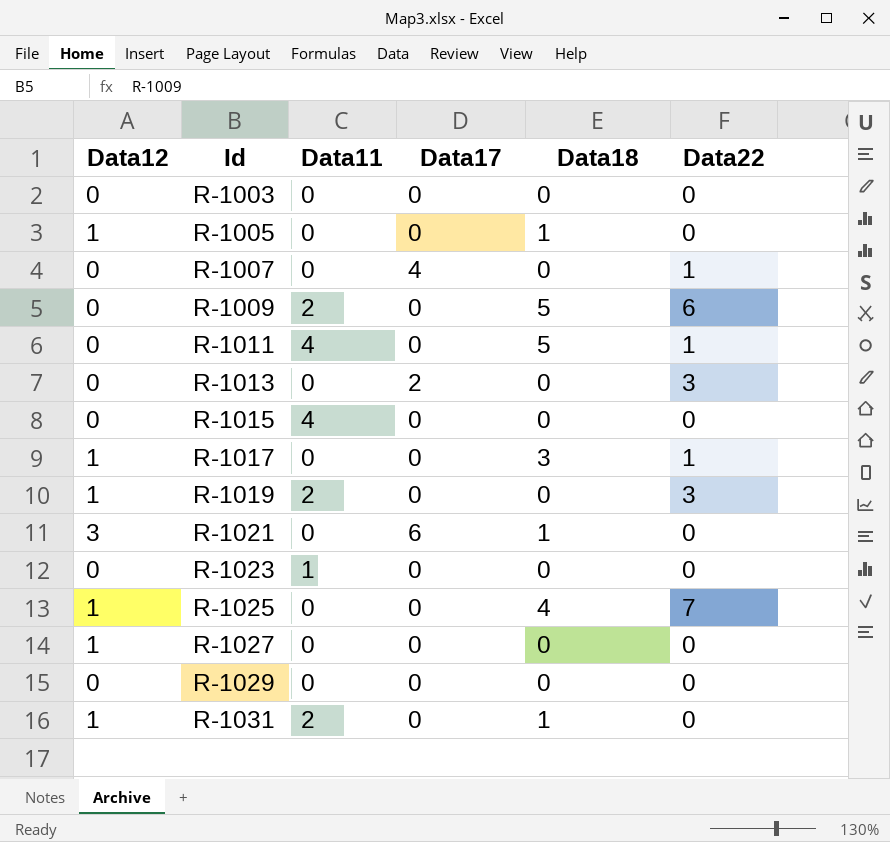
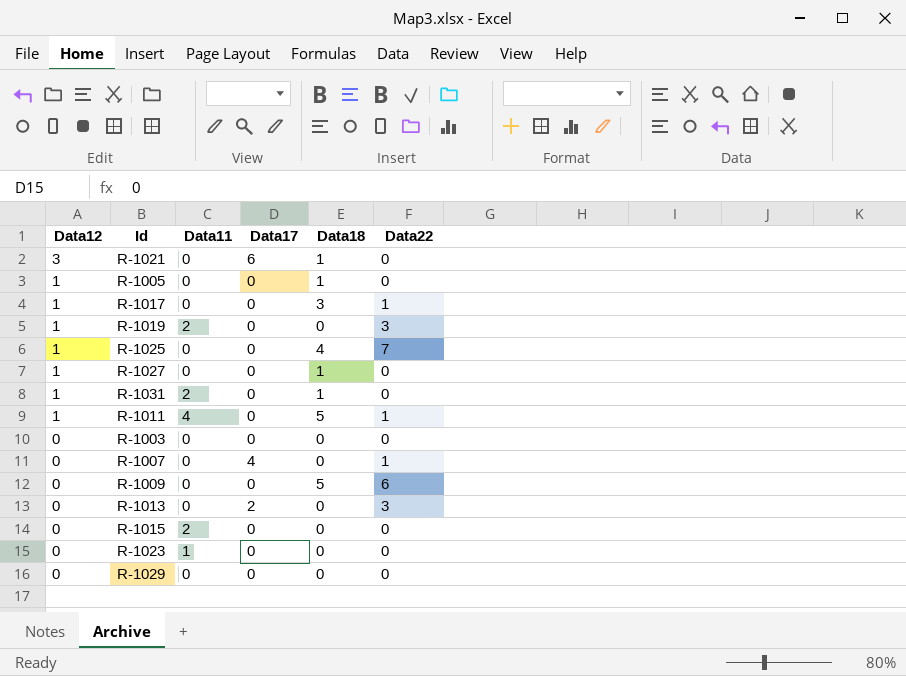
row order: Id ascending -> Data12 descending
R-1027 | Data18: 0 -> 1
R-1011 | Data12: 0 -> 1
R-1009 | Data11: 2 -> 0
R-1015 | Data11: 4 -> 2

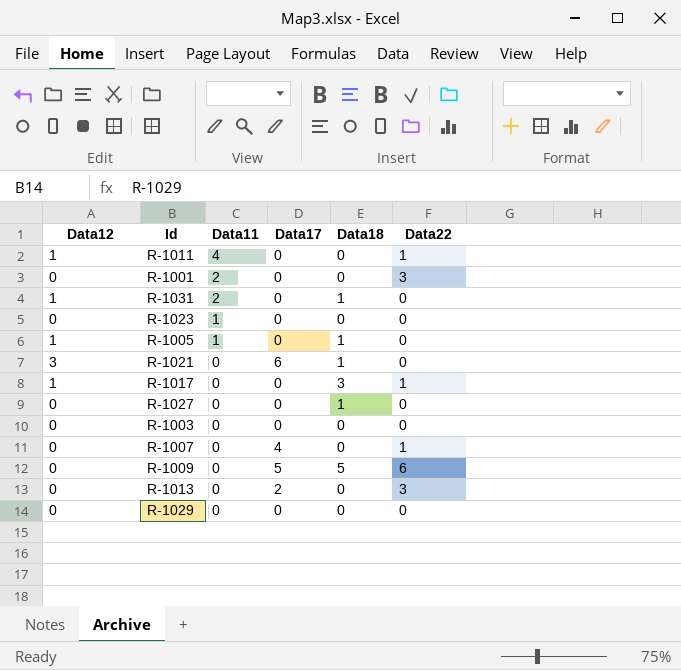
row order: Data12 descending -> Data11 descending
row R-1019: 1 | 2 | 0 | 0 | 3 -> none
row R-1025: 1 | 0 | 0 | 4 | 7 -> none
row R-1015: 0 | 2 | 0 | 0 | 0 -> none
R-1011 | Data18: 5 -> 0
row R-1001: none -> 0 | 2 | 0 | 0 | 3
R-1005 | Data11: 0 -> 1
R-1027 | Data12: 1 -> 0
R-1009 | Data17: 0 -> 5

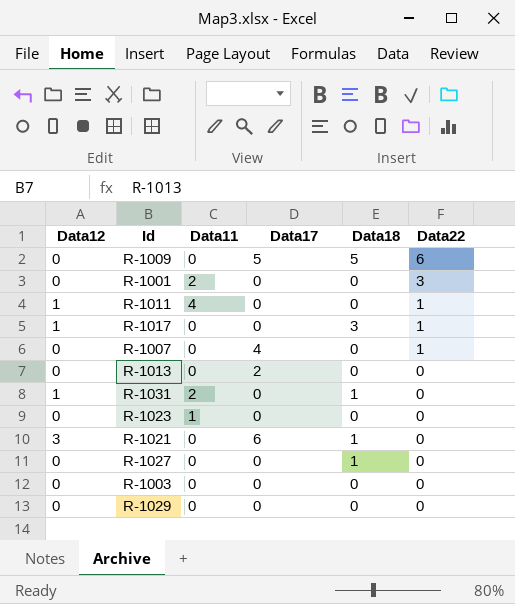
row order: Data11 descending -> Data22 descending
row R-1005: 1 | 1 | 0 | 1 | 0 -> none
R-1013 | Data22: 3 -> 0

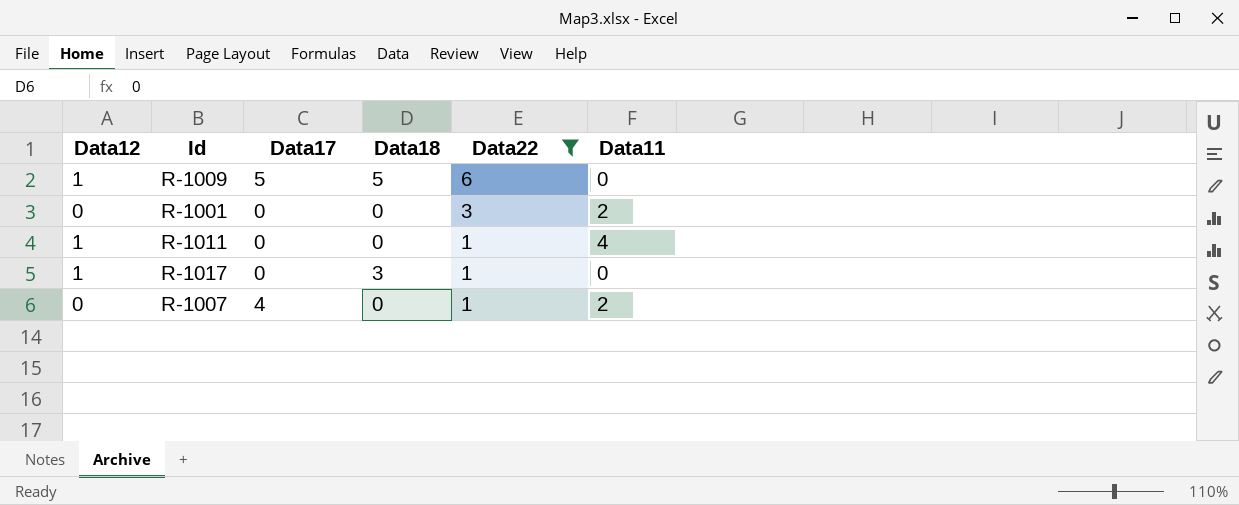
filter: none -> Data22 != 0
column Data11 | position: 3 -> 6
R-1009 | Data12: 0 -> 1
R-1007 | Data11: 0 -> 2

